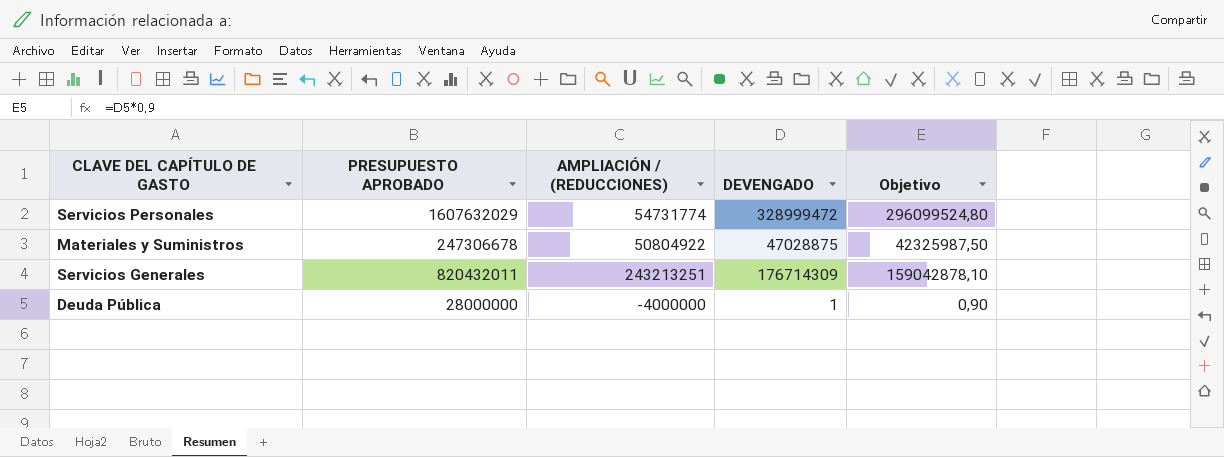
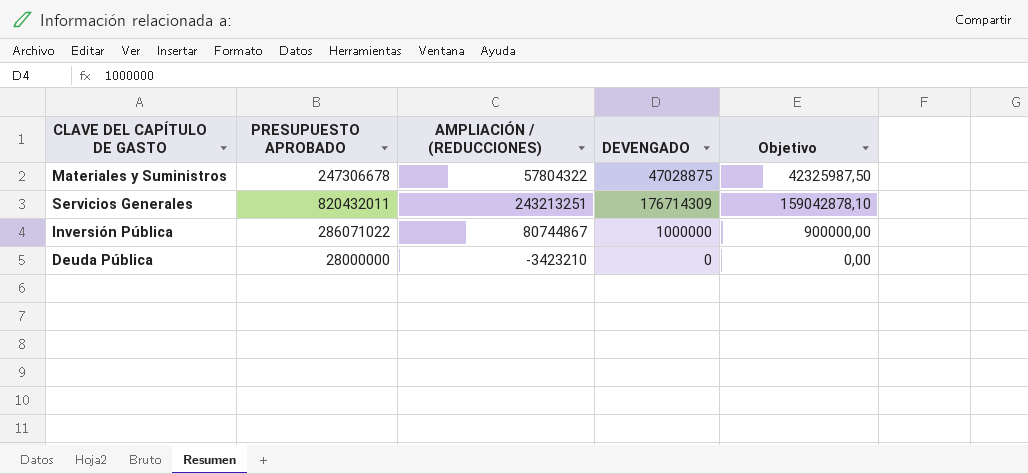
row Servicios Personales: 1607632029 | 54731774 | 328999472 | 296099524,80 -> none
Materiales y Suministros | AMPLIACIÓN / (REDUCCIONES): 50804922 -> 57804322
row Inversión Pública: none -> 286071022 | 80744867 | 1000000 | 900000,00
Deuda Pública | AMPLIACIÓN / (REDUCCIONES): -4000000 -> -3423210
Deuda Pública | DEVENGADO: 1 -> 0
Deuda Pública | Objetivo: 0,90 -> 0,00

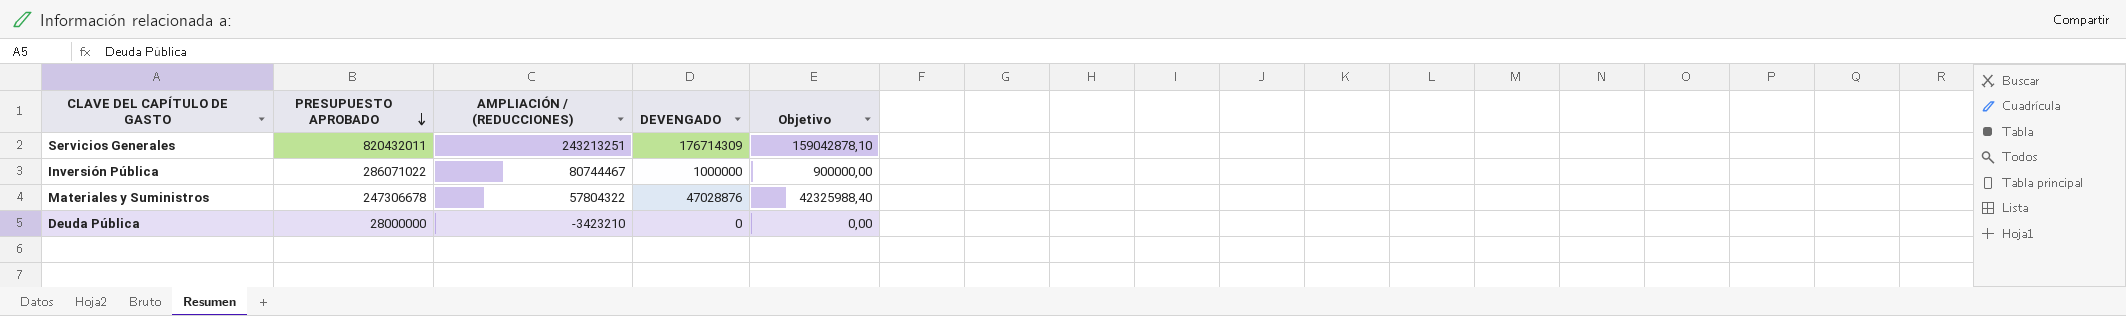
row order: none -> PRESUPUESTO APROBADO descending
Inversión Pública | AMPLIACIÓN / (REDUCCIONES): 80744867 -> 80744467
Materiales y Suministros | DEVENGADO: 47028875 -> 47028876
Materiales y Suministros | Objetivo: 42325987,50 -> 42325988,40

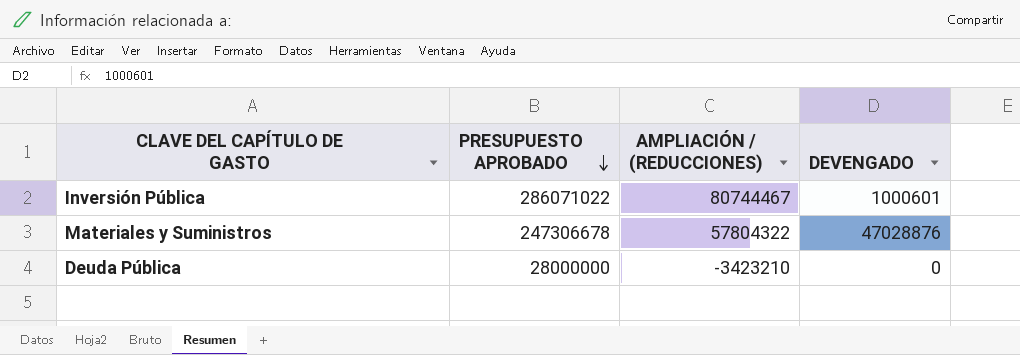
column Objetivo | formula: [DEVENGADO] * 0,9 -> none
row Servicios Generales: 820432011 | 243213251 | 176714309 | 159042878,10 -> none
Inversión Pública | DEVENGADO: 1000000 -> 1000601

